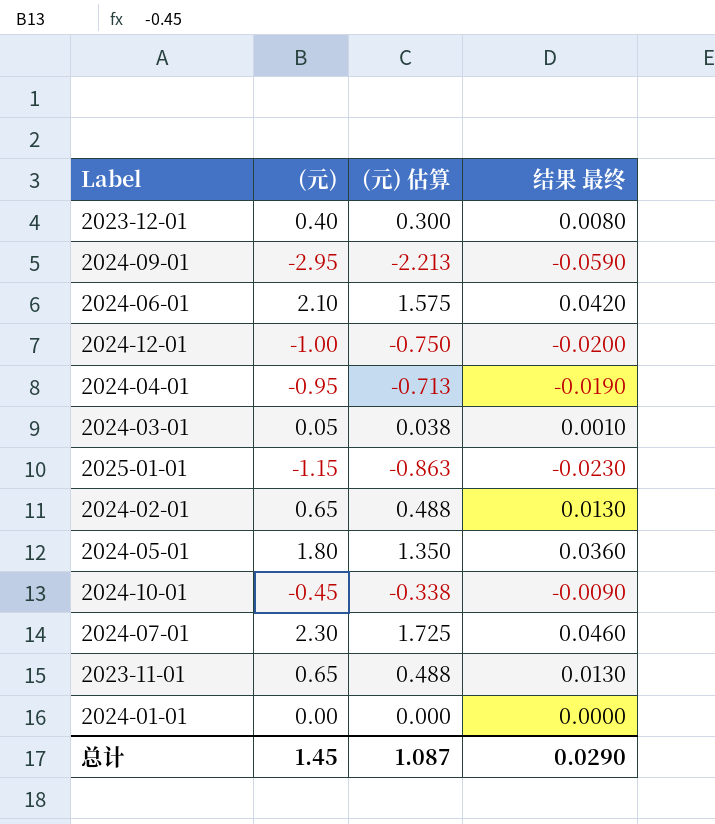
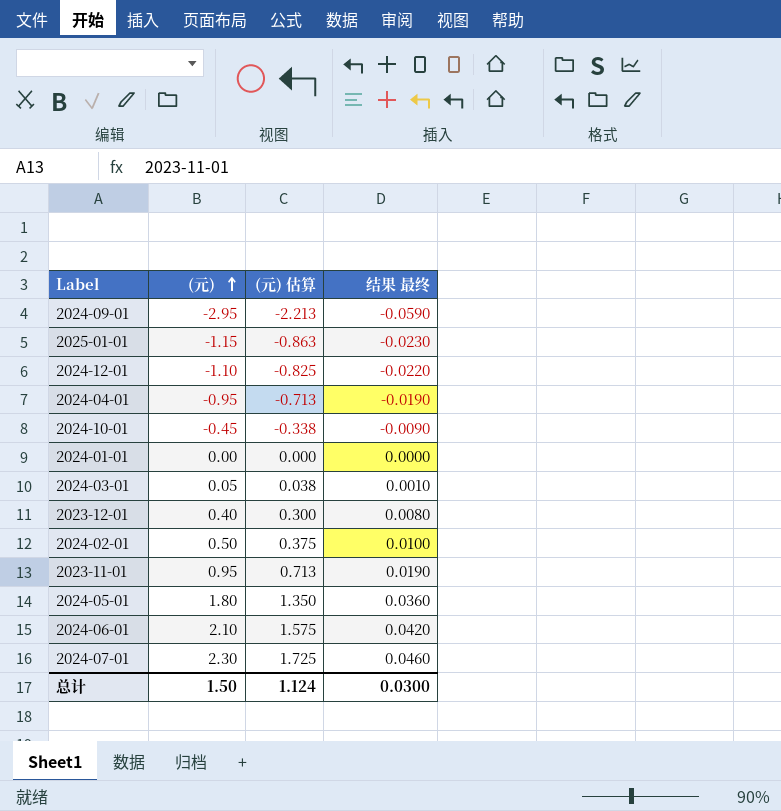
row order: none -> (元) ascending
2024-12-01 | (元): -1.00 -> -1.10
2024-12-01 | (元) 估算: -0.750 -> -0.825
2024-12-01 | 结果 最终: -0.0200 -> -0.0220
2024-02-01 | (元): 0.65 -> 0.50
2024-02-01 | (元) 估算: 0.488 -> 0.375
2024-02-01 | 结果 最终: 0.0130 -> 0.0100
2023-11-01 | (元): 0.65 -> 0.95
2023-11-01 | (元) 估算: 0.488 -> 0.713
2023-11-01 | 结果 最终: 0.0130 -> 0.0190
总计 | (元): 1.45 -> 1.50
总计 | (元) 估算: 1.087 -> 1.124
总计 | 结果 最终: 0.0290 -> 0.0300

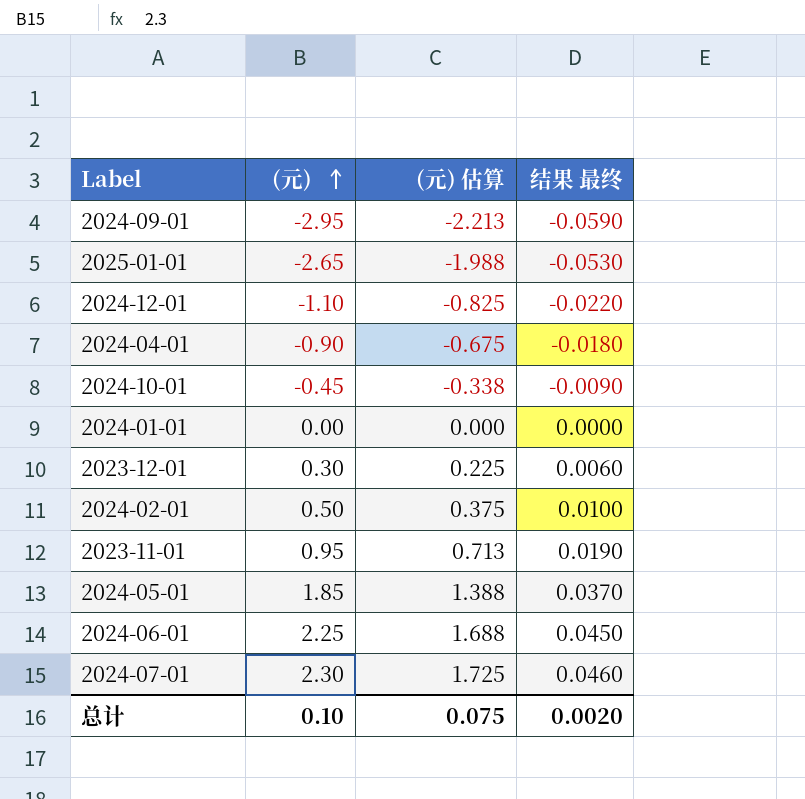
row 2024-03-01: 0.05 | 0.038 | 0.0010 -> none
2025-01-01 | (元): -1.15 -> -2.65
2025-01-01 | (元) 估算: -0.863 -> -1.988
2025-01-01 | 结果 最终: -0.0230 -> -0.0530
2024-04-01 | (元): -0.95 -> -0.90
2024-04-01 | (元) 估算: -0.713 -> -0.675
2024-04-01 | 结果 最终: -0.0190 -> -0.0180
2023-12-01 | (元): 0.40 -> 0.30
2023-12-01 | (元) 估算: 0.300 -> 0.225
2023-12-01 | 结果 最终: 0.0080 -> 0.0060
2024-05-01 | (元): 1.80 -> 1.85
2024-05-01 | (元) 估算: 1.350 -> 1.388
2024-05-01 | 结果 最终: 0.0360 -> 0.0370
2024-06-01 | (元): 2.10 -> 2.25
2024-06-01 | (元) 估算: 1.575 -> 1.688
2024-06-01 | 结果 最终: 0.0420 -> 0.0450
总计 | (元): 1.50 -> 0.10
总计 | (元) 估算: 1.124 -> 0.075
总计 | 结果 最终: 0.0300 -> 0.0020

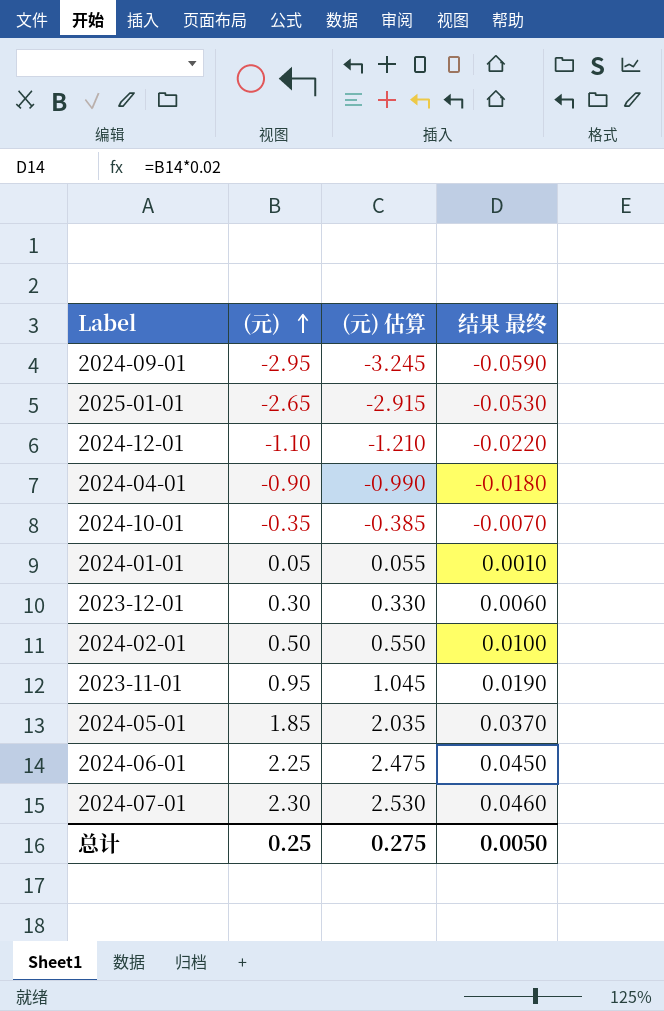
column (元) 估算 | formula: [(元)] * 0.75 -> [(元)] * 1.1
2024-10-01 | (元): -0.45 -> -0.35
2024-10-01 | 结果 最终: -0.0090 -> -0.0070
2024-01-01 | (元): 0.00 -> 0.05
2024-01-01 | 结果 最终: 0.0000 -> 0.0010
总计 | (元): 0.10 -> 0.25
总计 | (元) 估算: 0.075 -> 0.275
总计 | 结果 最终: 0.0020 -> 0.0050

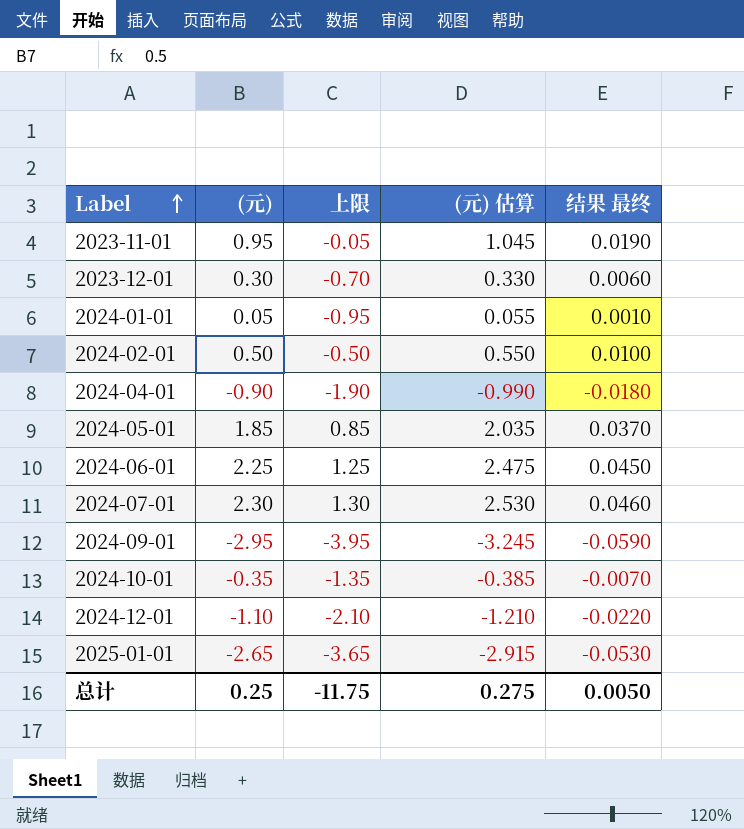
row order: (元) ascending -> Label ascending
column 上限 | formula: none -> [(元)] - 1

